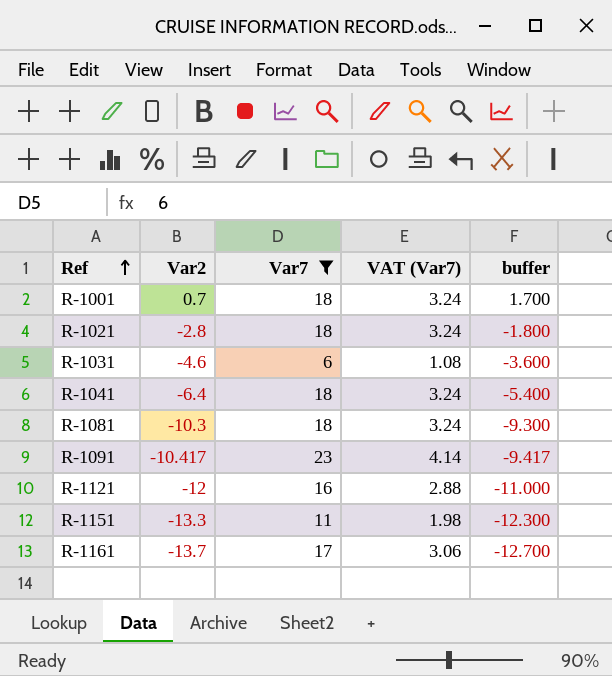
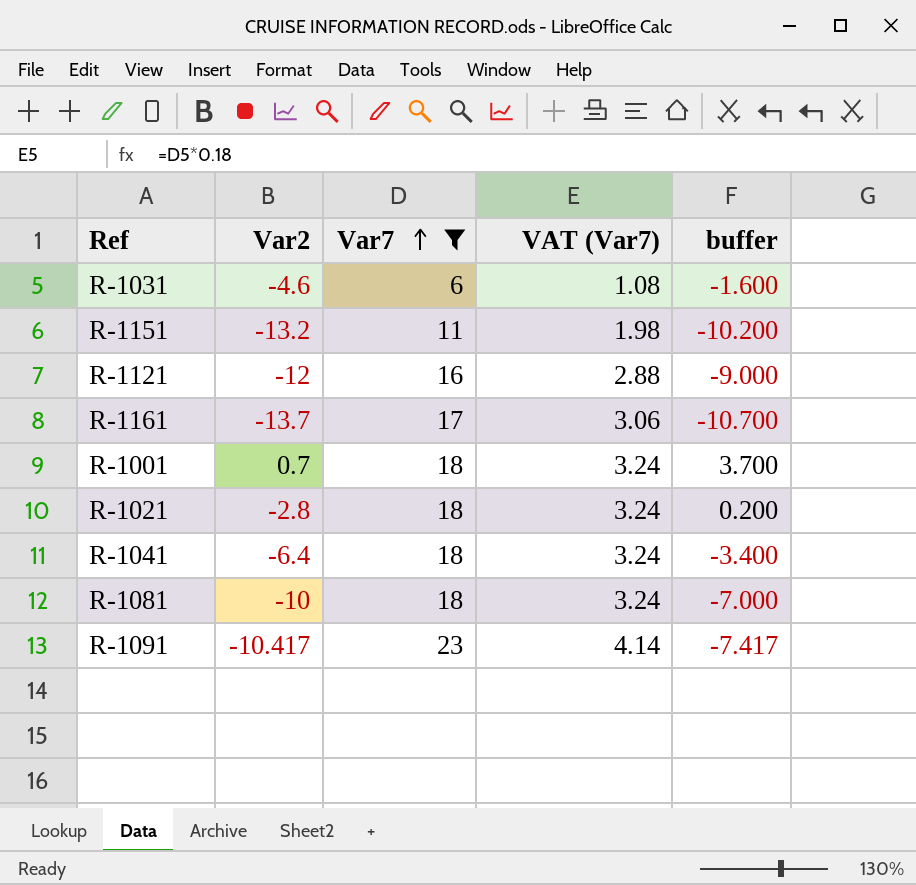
row order: Ref ascending -> Var7 ascending
column buffer | formula: [Var2] + 1 -> [Var2] + 3
R-1151 | Var2: -13.3 -> -13.2
R-1081 | Var2: -10.3 -> -10

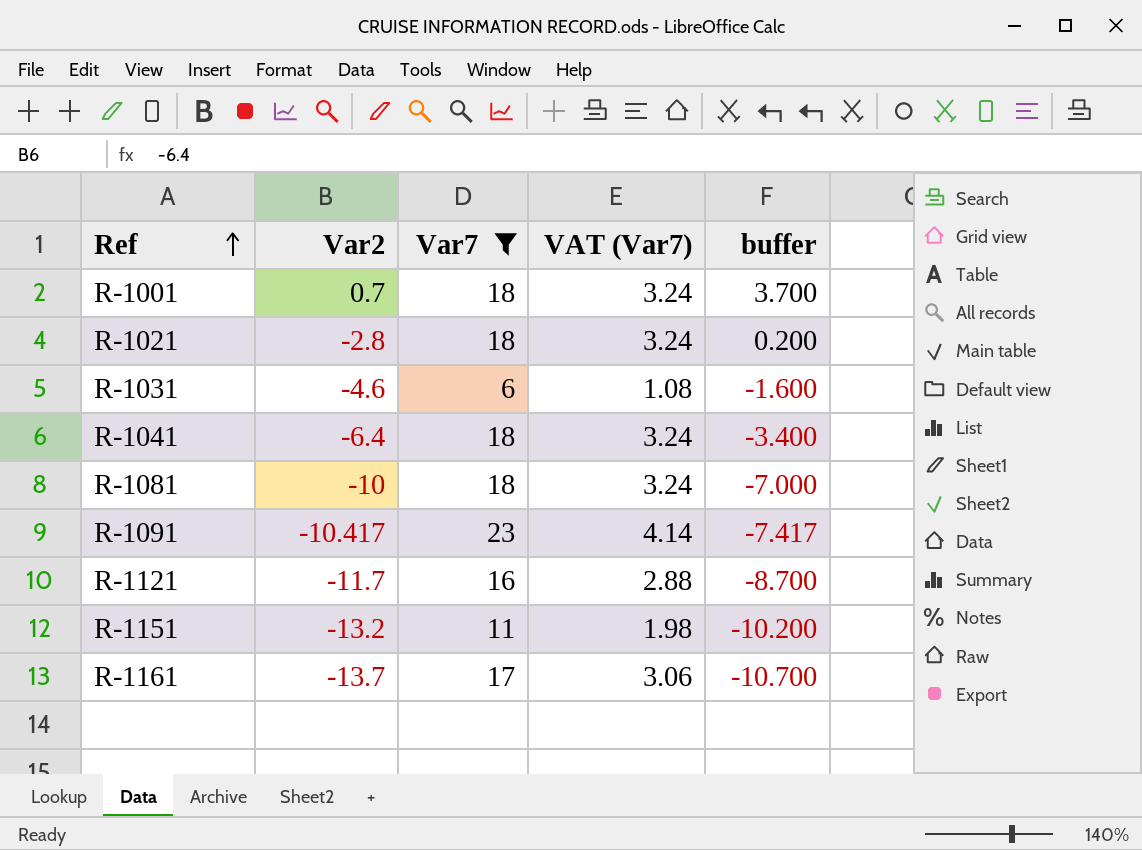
row order: Var7 ascending -> Ref ascending
R-1121 | Var2: -12 -> -11.7
R-1121 | buffer: -9.000 -> -8.700

